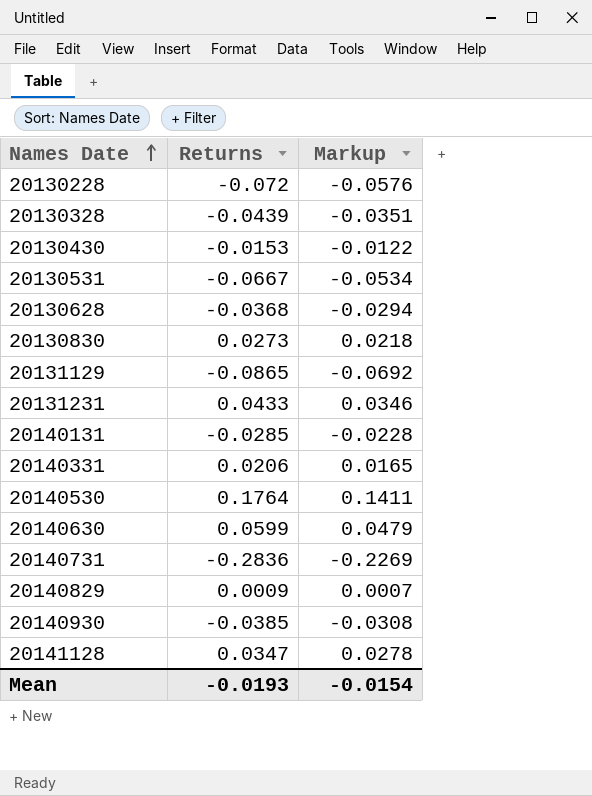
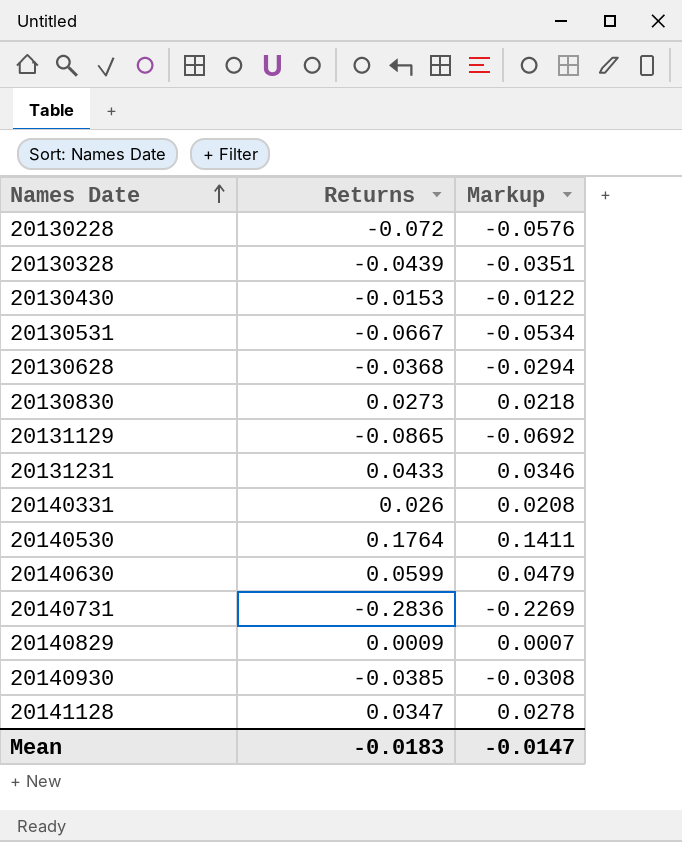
row 20140131: -0.0285 | -0.0228 -> none
20140331 | Returns: 0.0206 -> 0.026
20140331 | Markup: 0.0165 -> 0.0208
Mean | Returns: -0.0193 -> -0.0183
Mean | Markup: -0.0154 -> -0.0147

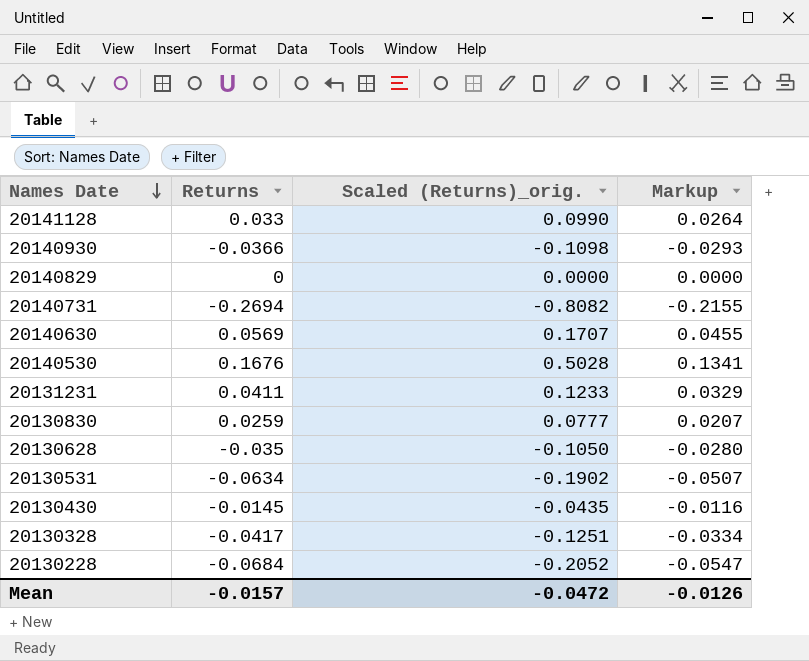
row order: Names Date ascending -> Names Date descending
column Scaled (Returns)_orig. | formula: none -> [Returns] * 3
row 20131129: -0.0865 | -0.0692 -> none
row 20140331: 0.026 | 0.0208 -> none
20141128 | Returns: 0.0347 -> 0.033
20141128 | Markup: 0.0278 -> 0.0264
20140930 | Returns: -0.0385 -> -0.0366
20140930 | Markup: -0.0308 -> -0.0293
20140829 | Returns: 0.0009 -> 0
20140829 | Markup: 0.0007 -> 0.0000
20140731 | Returns: -0.2836 -> -0.2694
20140731 | Markup: -0.2269 -> -0.2155
20140630 | Returns: 0.0599 -> 0.0569
20140630 | Markup: 0.0479 -> 0.0455
20140530 | Returns: 0.1764 -> 0.1676
20140530 | Markup: 0.1411 -> 0.1341
20131231 | Returns: 0.0433 -> 0.0411
20131231 | Markup: 0.0346 -> 0.0329
20130830 | Returns: 0.0273 -> 0.0259
20130830 | Markup: 0.0218 -> 0.0207
20130628 | Returns: -0.0368 -> -0.035
20130628 | Markup: -0.0294 -> -0.0280
20130531 | Returns: -0.0667 -> -0.0634
20130531 | Markup: -0.0534 -> -0.0507
20130430 | Returns: -0.0153 -> -0.0145
20130430 | Markup: -0.0122 -> -0.0116
20130328 | Returns: -0.0439 -> -0.0417
20130328 | Markup: -0.0351 -> -0.0334
20130228 | Returns: -0.072 -> -0.0684
20130228 | Markup: -0.0576 -> -0.0547
Mean | Returns: -0.0183 -> -0.0157
Mean | Markup: -0.0147 -> -0.0126

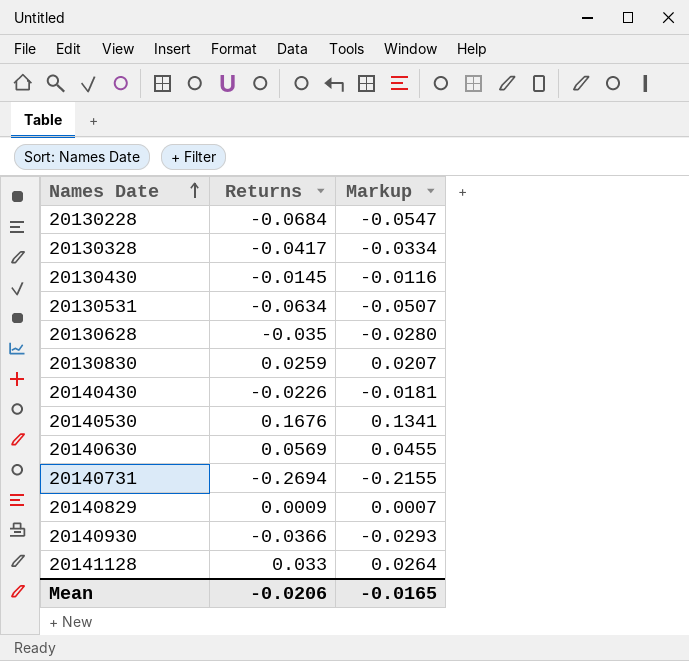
row order: Names Date descending -> Names Date ascending
column Scaled (Returns)_orig. | formula: [Returns] * 3 -> none
row 20131231: 0.0411 | 0.1233 | 0.0329 -> none
row 20140430: none -> -0.0226 | -0.0181
20140829 | Returns: 0 -> 0.0009
20140829 | Markup: 0.0000 -> 0.0007
Mean | Returns: -0.0157 -> -0.0206
Mean | Markup: -0.0126 -> -0.0165

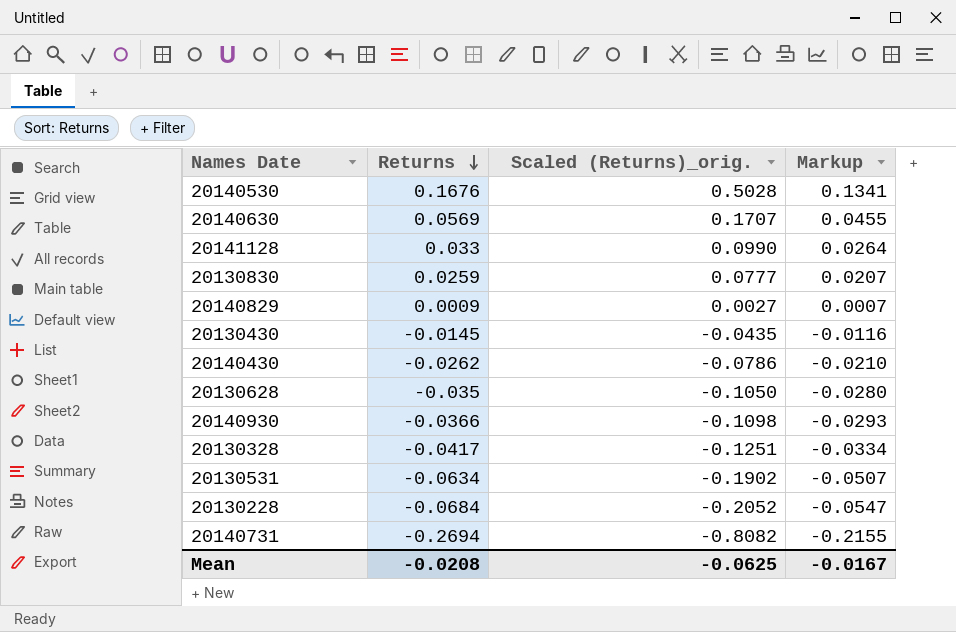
row order: Names Date ascending -> Returns descending
column Scaled (Returns)_orig. | formula: none -> [Returns] * 3
20140430 | Returns: -0.0226 -> -0.0262
20140430 | Markup: -0.0181 -> -0.0210
Mean | Returns: -0.0206 -> -0.0208
Mean | Markup: -0.0165 -> -0.0167

